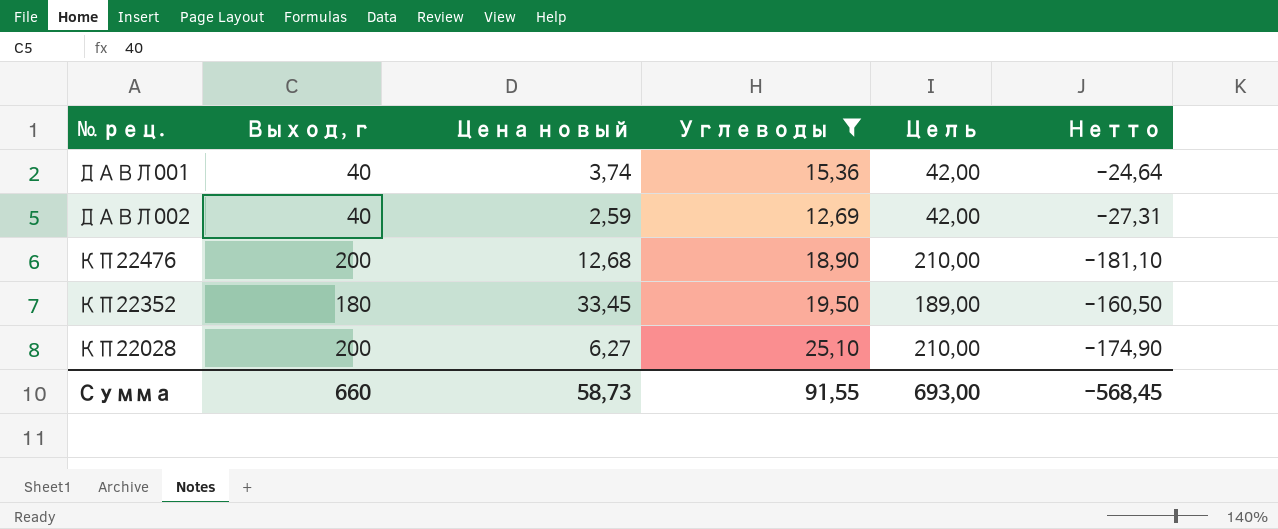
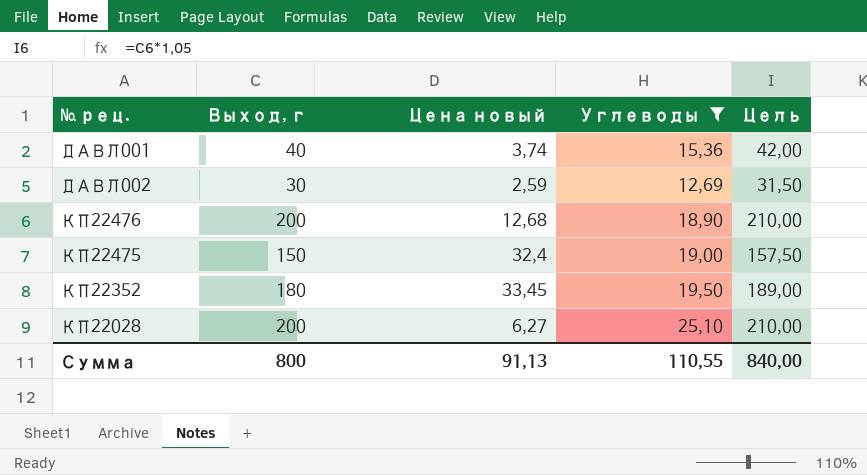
column Нетто | formula: [Углеводы] - [Выход, г] -> none
ДАВЛ002 | Выход, г: 40 -> 30
ДАВЛ002 | Цель: 42,00 -> 31,50
row КП22475: none -> 150 | 32,4 | 19,00 | 157,50
Сумма | Выход, г: 660 -> 800
Сумма | Цена новый: 58,73 -> 91,13
Сумма | Углеводы: 91,55 -> 110,55
Сумма | Цель: 693,00 -> 840,00

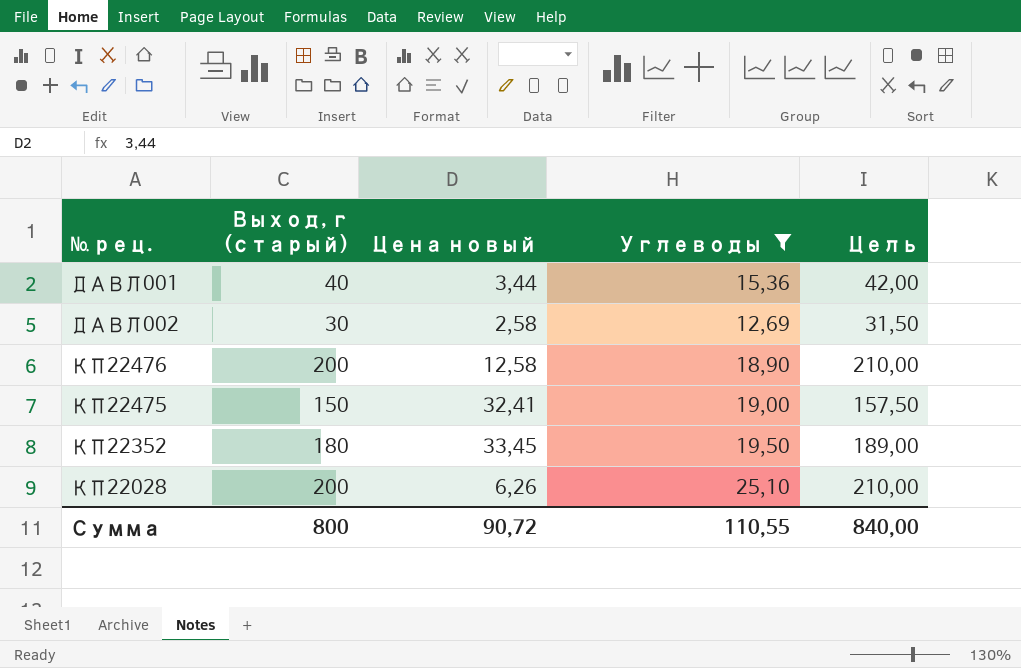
column name: Выход, г -> Выход, г (старый)
ДАВЛ001 | Цена новый: 3,74 -> 3,44
ДАВЛ002 | Цена новый: 2,59 -> 2,58
КП22476 | Цена новый: 12,68 -> 12,58
КП22475 | Цена новый: 32,4 -> 32,41
КП22028 | Цена новый: 6,27 -> 6,26
Сумма | Цена новый: 91,13 -> 90,72

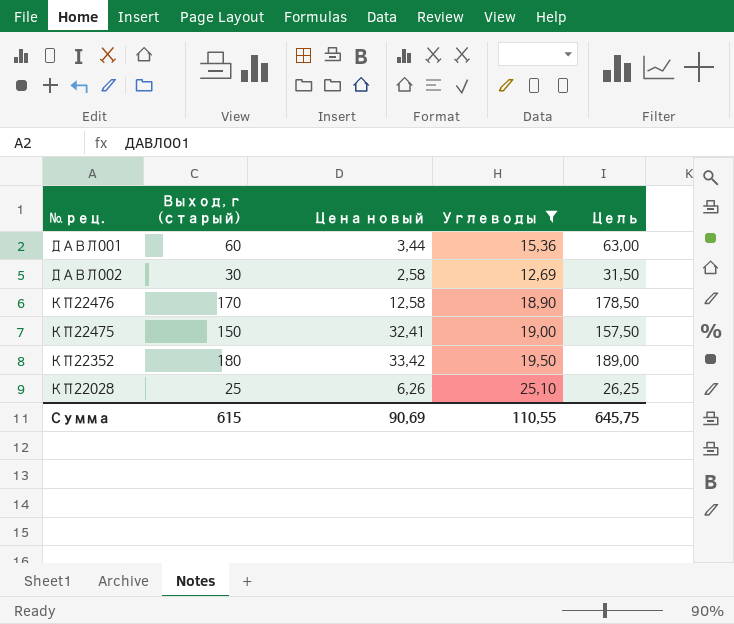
ДАВЛ001 | Выход, г (старый): 40 -> 60
ДАВЛ001 | Цель: 42,00 -> 63,00
КП22476 | Выход, г (старый): 200 -> 170
КП22476 | Цель: 210,00 -> 178,50
КП22352 | Цена новый: 33,45 -> 33,42
КП22028 | Выход, г (старый): 200 -> 25
КП22028 | Цель: 210,00 -> 26,25
Сумма | Выход, г (старый): 800 -> 615
Сумма | Цена новый: 90,72 -> 90,69
Сумма | Цель: 840,00 -> 645,75

